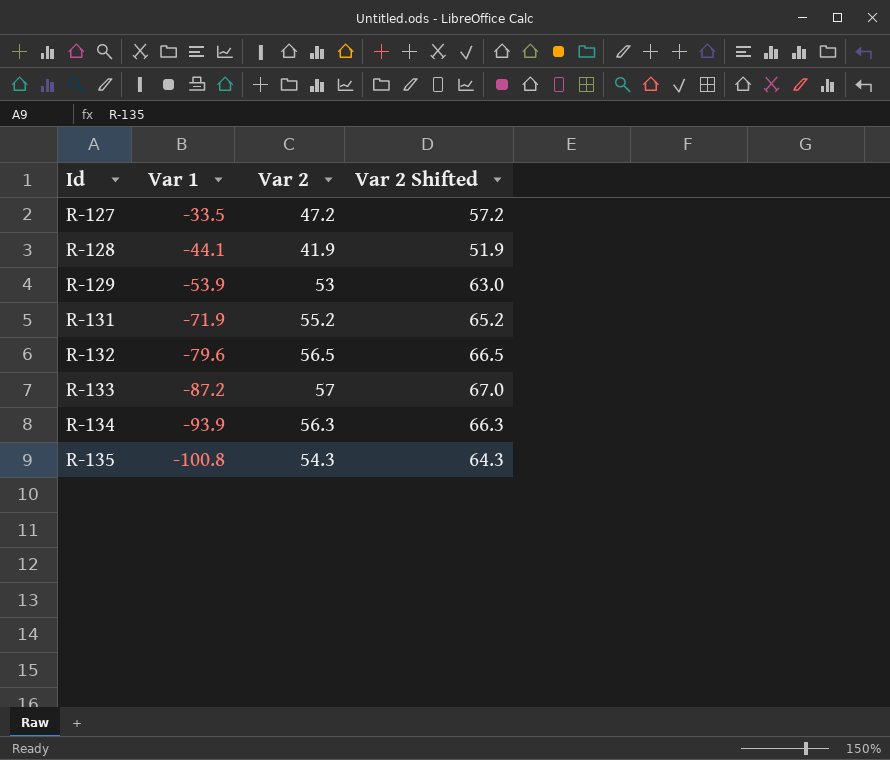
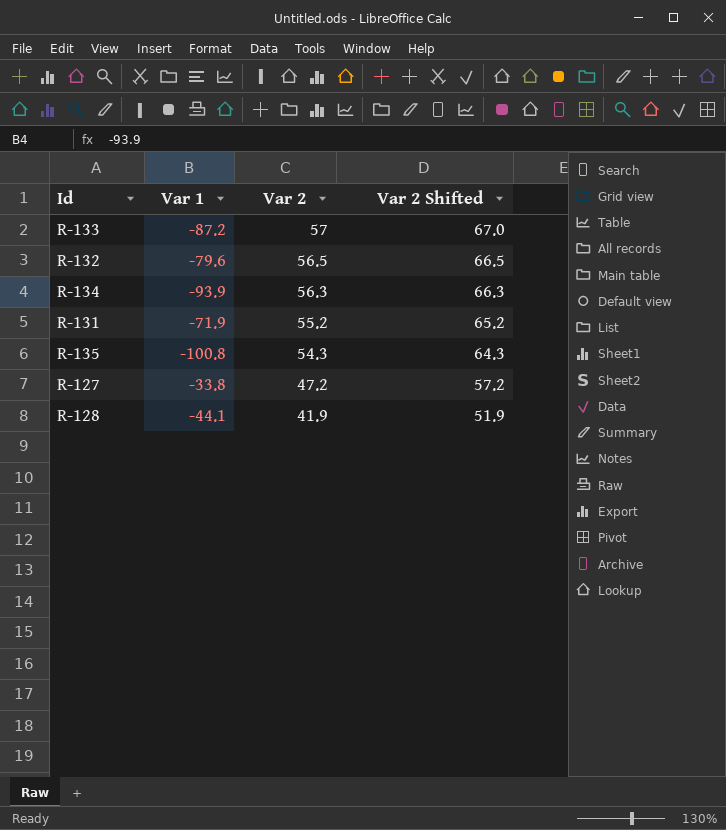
row order: Id ascending -> Var 2 descending
row R-129: -53.9 | 53 | 63.0 -> none
R-127 | Var 1: -33.5 -> -33.8

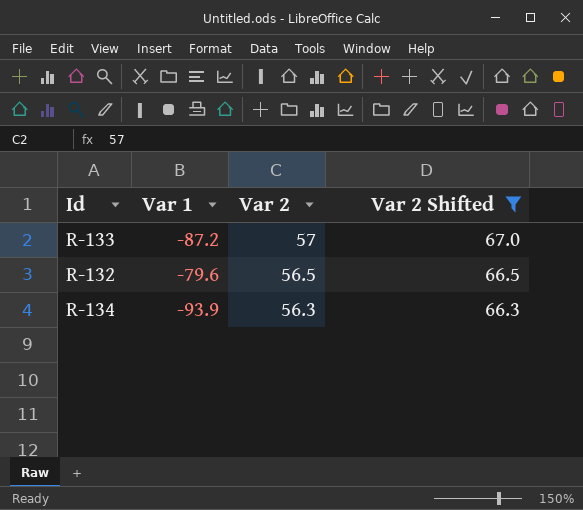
filter: none -> Var 2 Shifted >= 66.3

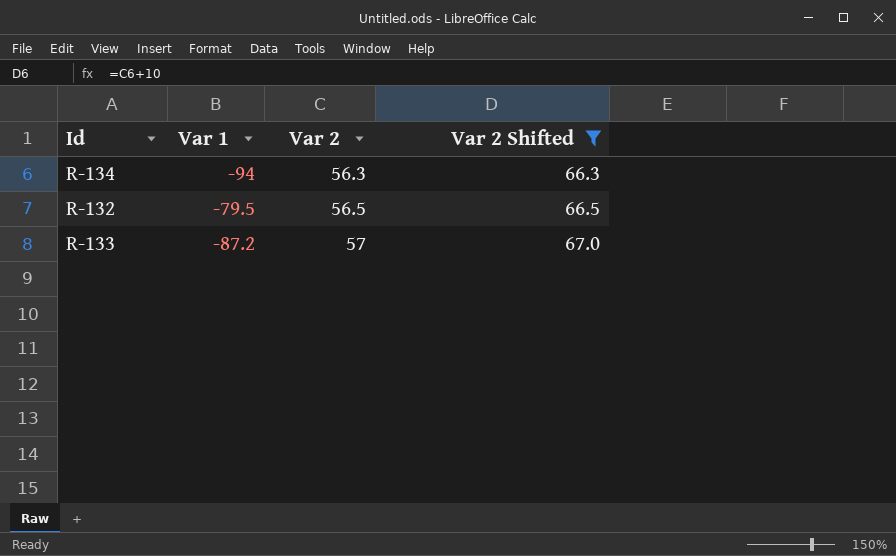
row order: Var 2 descending -> Var 2 ascending
R-134 | Var 1: -93.9 -> -94
R-132 | Var 1: -79.6 -> -79.5

